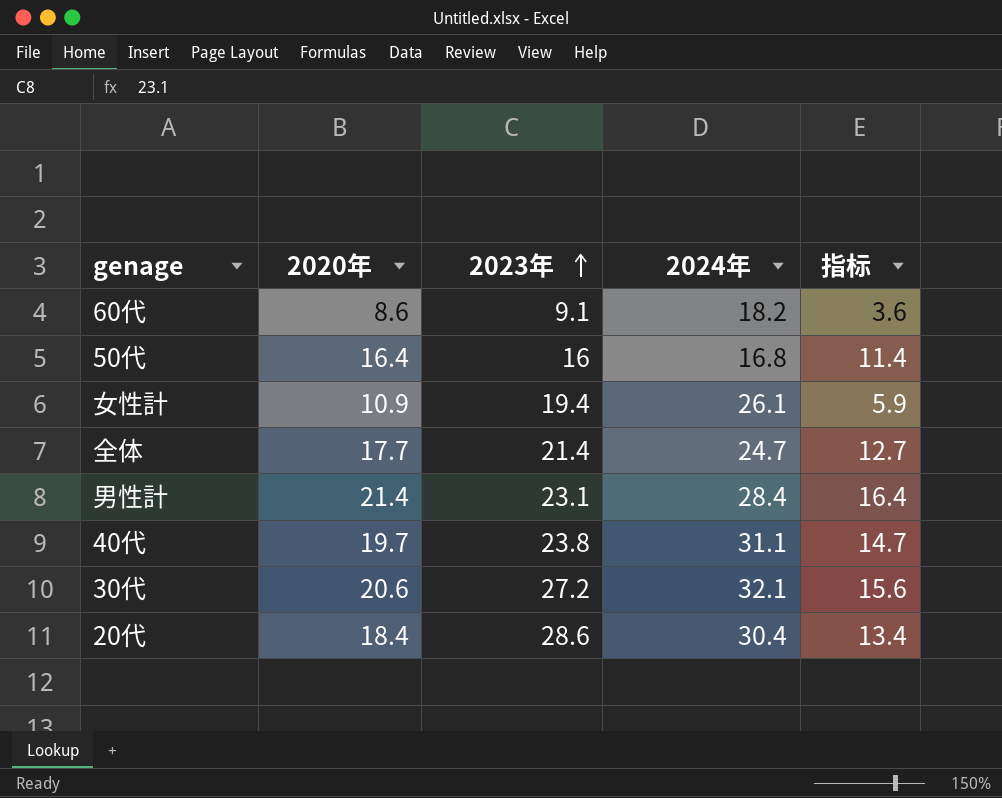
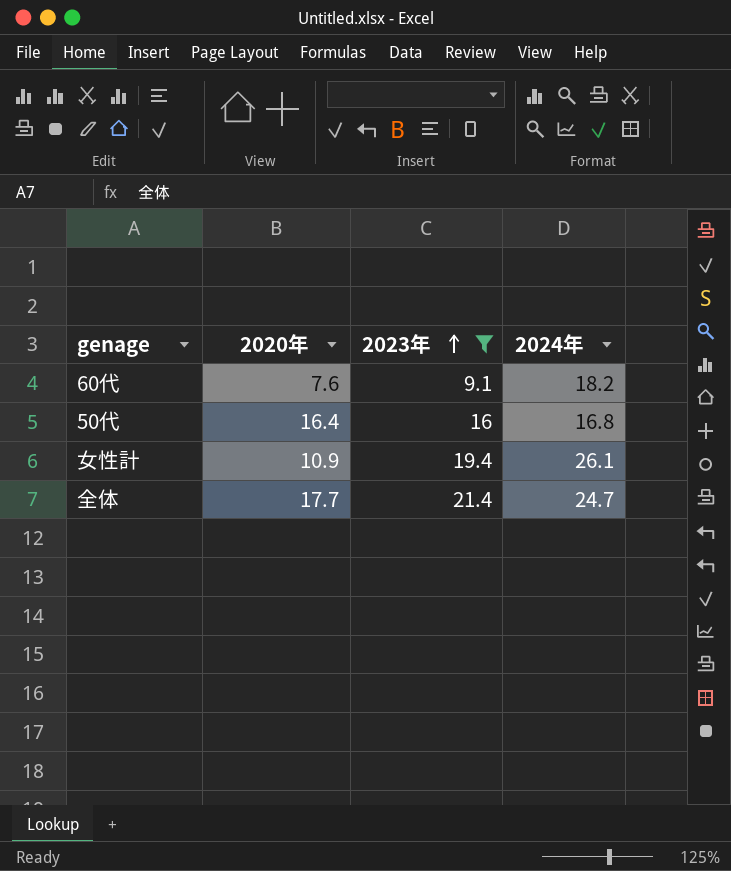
filter: none -> 2023年 <= 21.4
column 指标 | formula: [2020年] - 5 -> none
60代 | 2020年: 8.6 -> 7.6

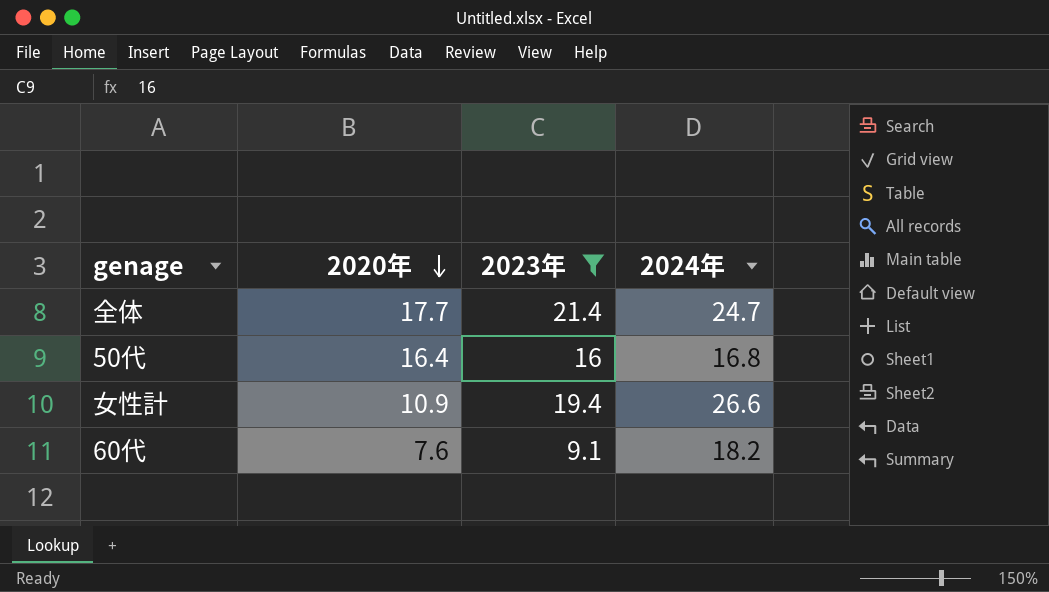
row order: 2023年 ascending -> 2020年 descending
女性計 | 2024年: 26.1 -> 26.6

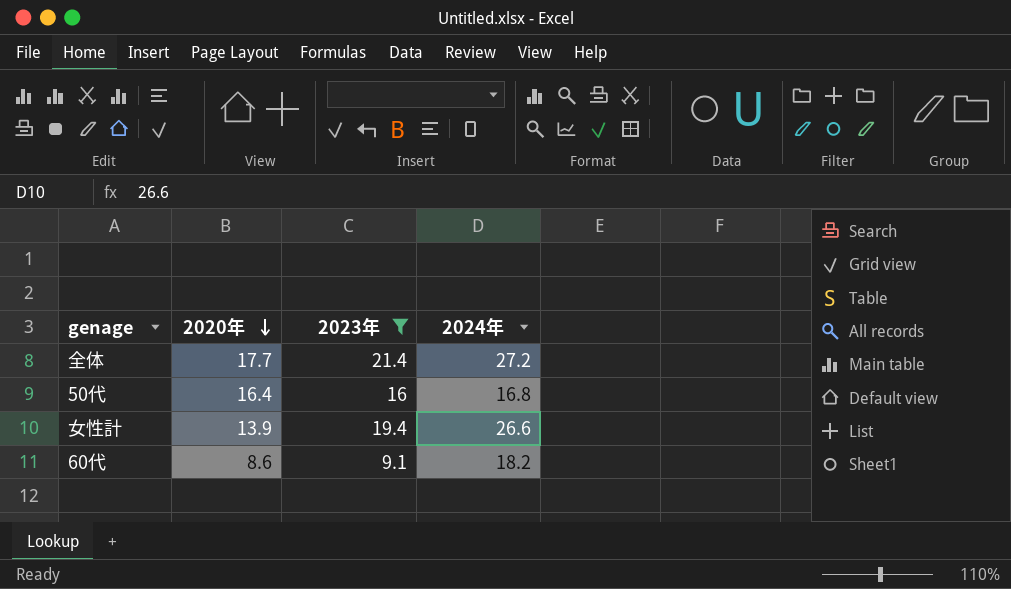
全体 | 2024年: 24.7 -> 27.2
女性計 | 2020年: 10.9 -> 13.9
60代 | 2020年: 7.6 -> 8.6

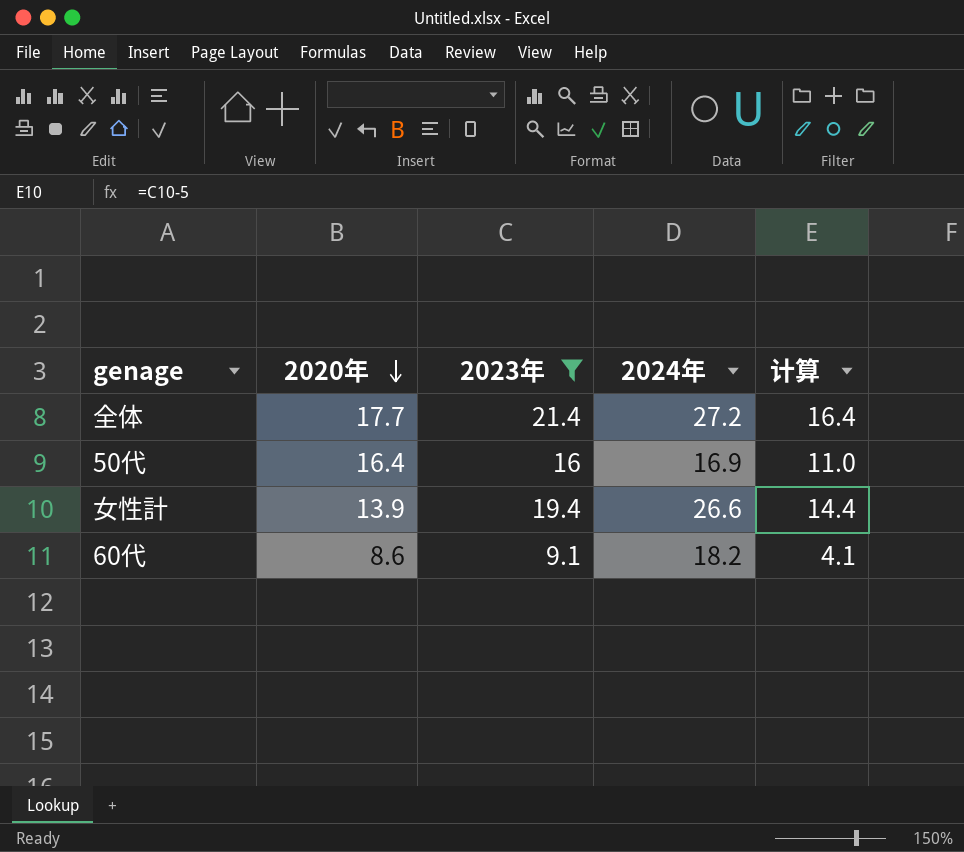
column 计算 | formula: none -> [2023年] - 5
50代 | 2024年: 16.8 -> 16.9

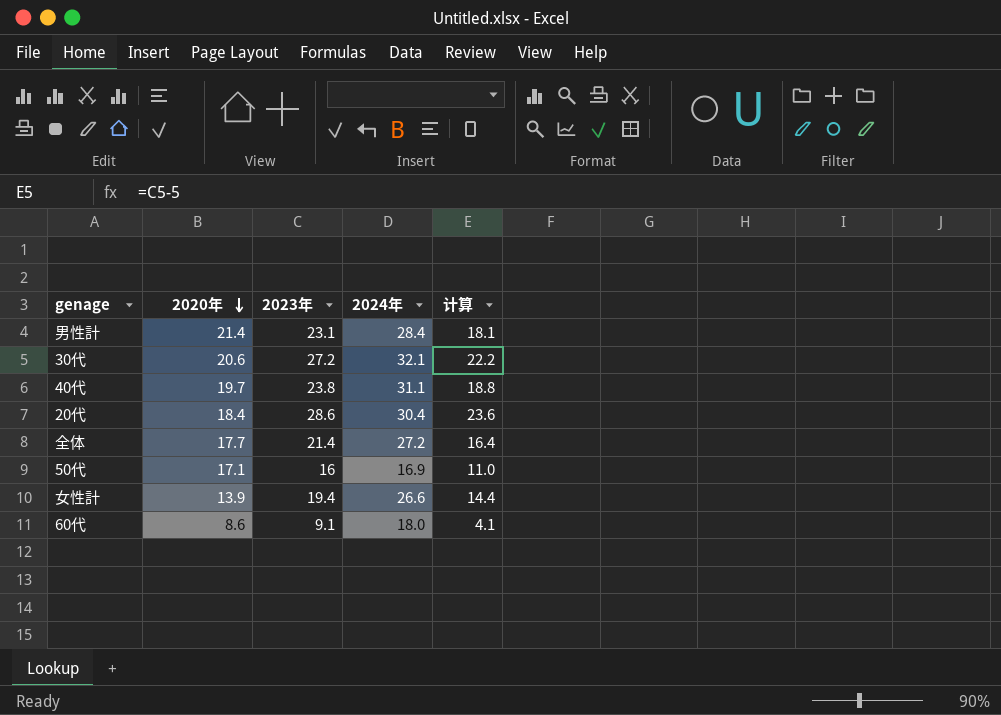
filter: 2023年 <= 21.4 -> none
50代 | 2020年: 16.4 -> 17.1
60代 | 2024年: 18.2 -> 18.0

